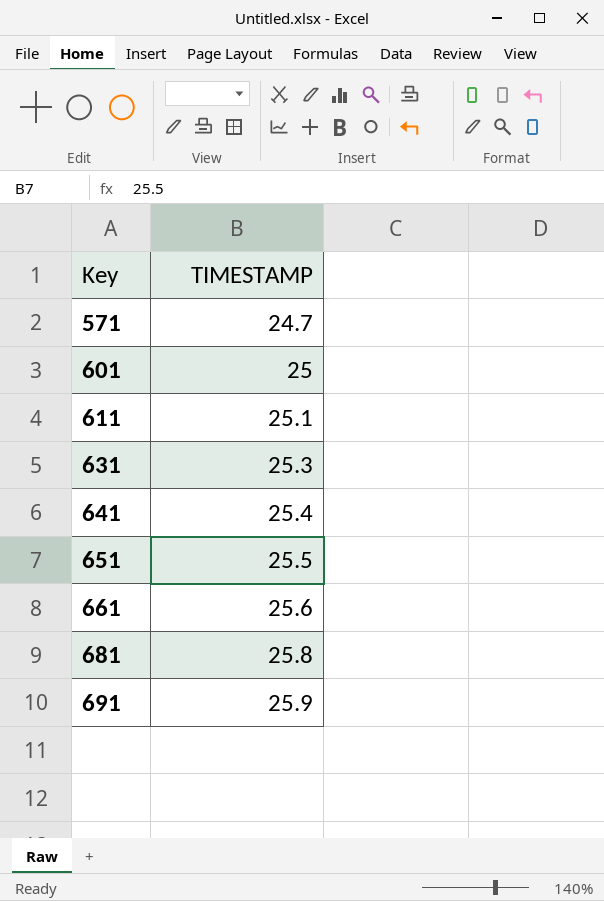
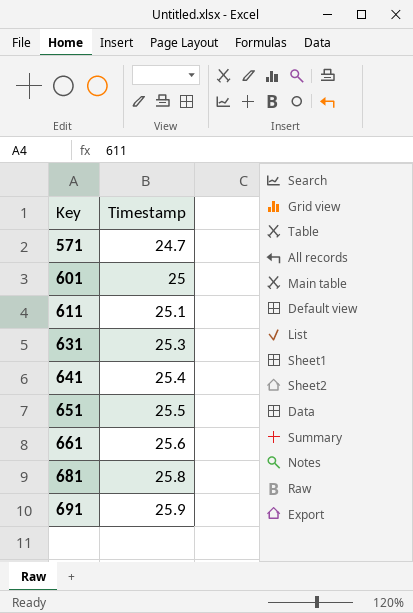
column name: TIMESTAMP -> Timestamp

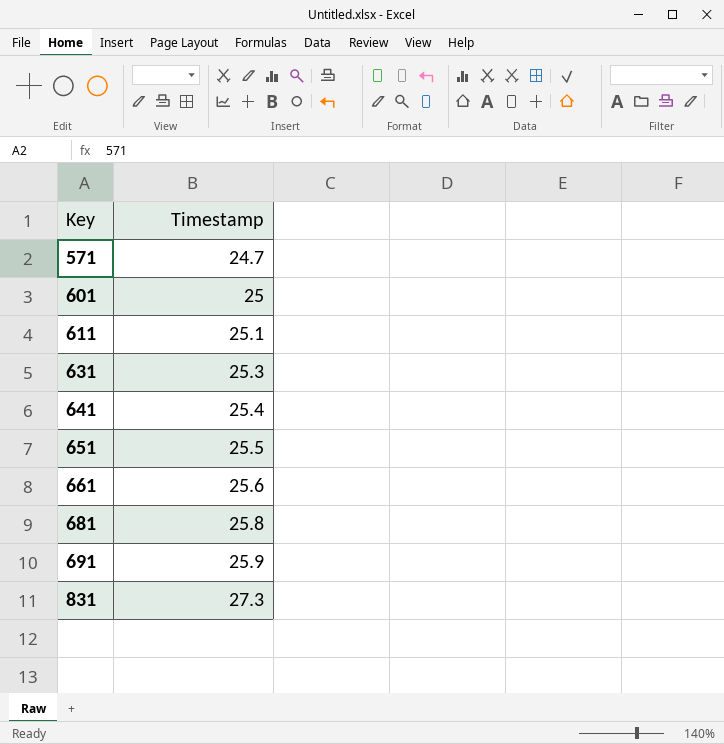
row 831: none -> 27.3

